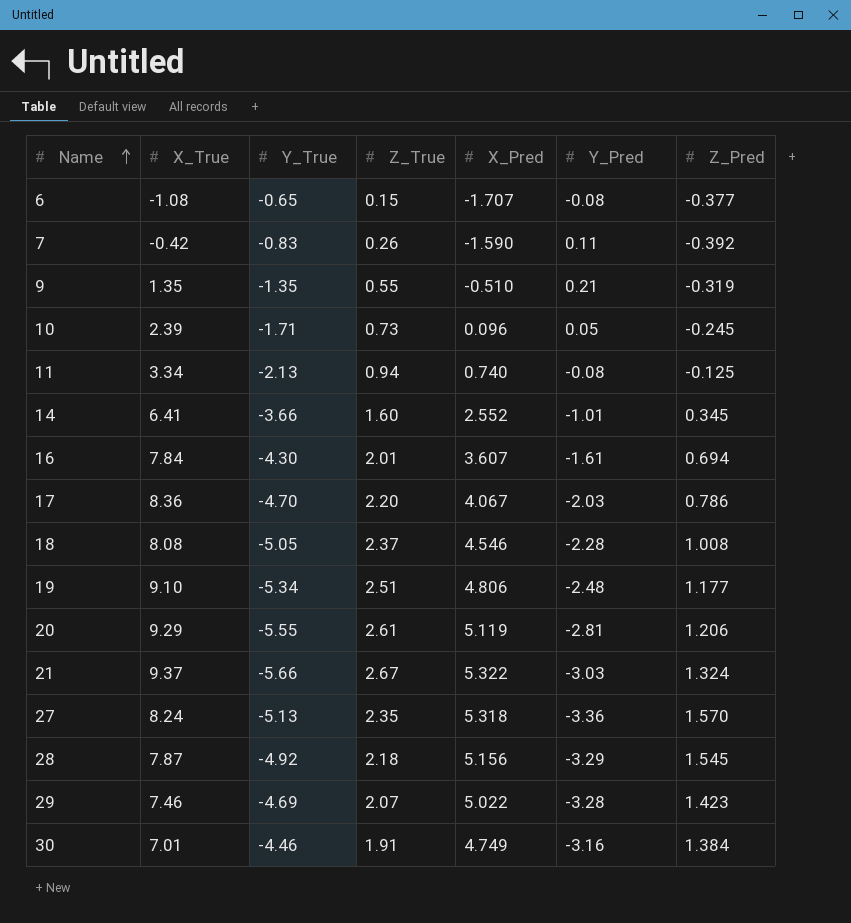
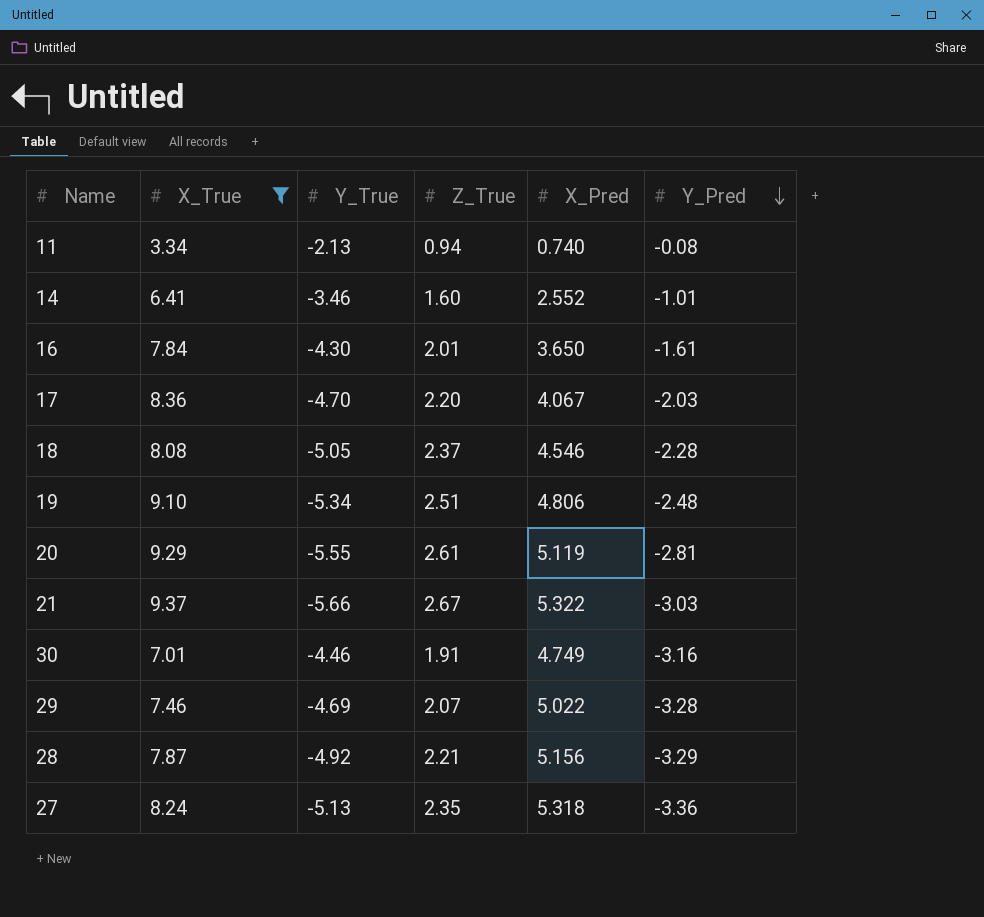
filter: none -> X_True >= 3.34
row order: Name ascending -> Y_Pred descending
column Z_Pred | position: 7 -> none
14 | Y_True: -3.66 -> -3.46
16 | X_Pred: 3.607 -> 3.650
28 | Z_True: 2.18 -> 2.21

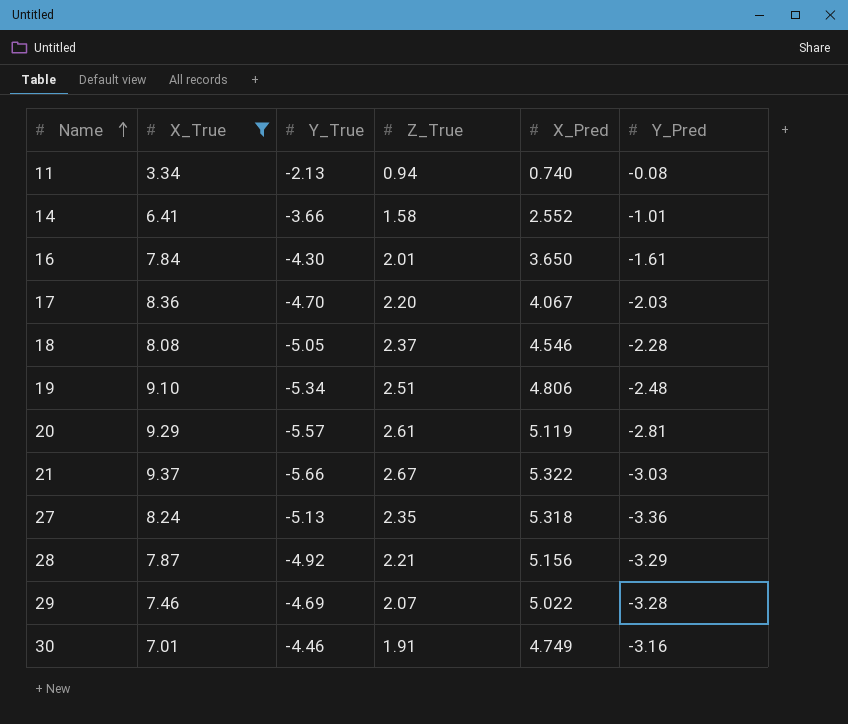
row order: Y_Pred descending -> Name ascending
14 | Y_True: -3.46 -> -3.66
14 | Z_True: 1.60 -> 1.58
20 | Y_True: -5.55 -> -5.57

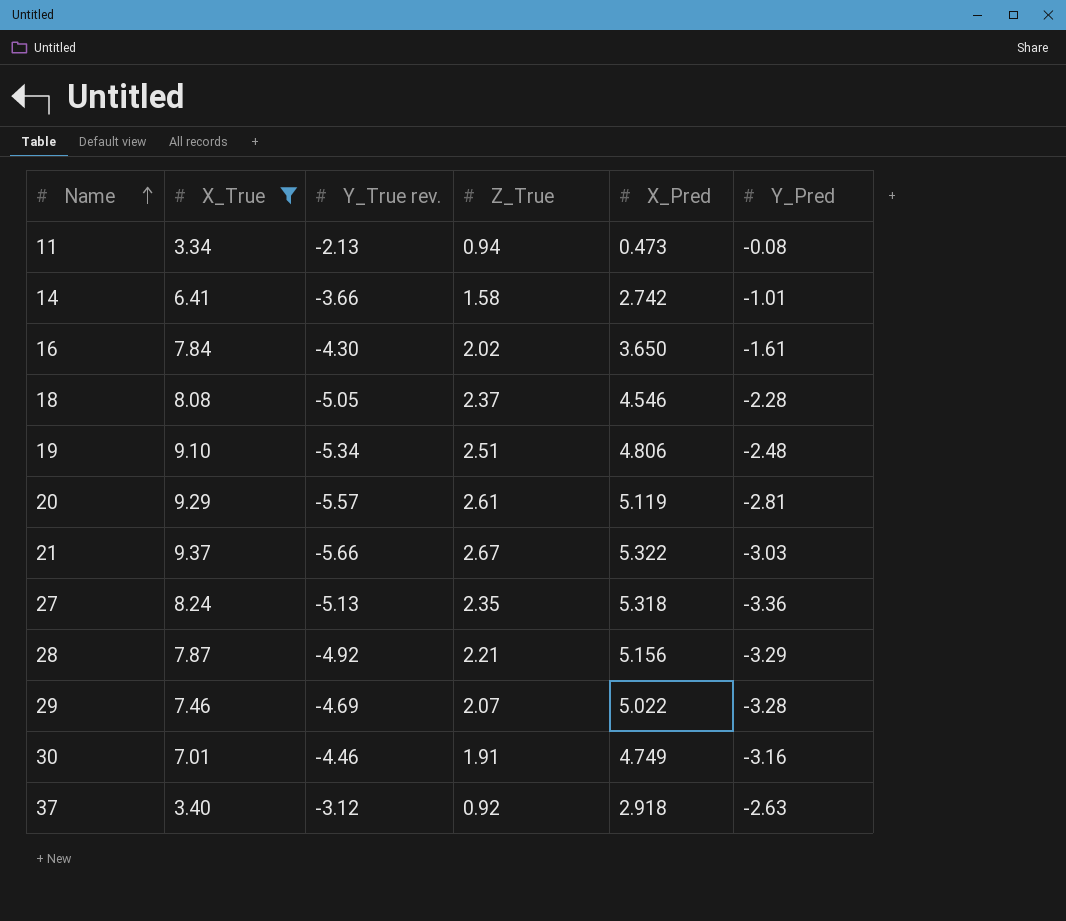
column name: Y_True -> Y_True rev.
row 17: 8.36 | -4.70 | 2.20 | 4.067 | -2.03 -> none
11 | X_Pred: 0.740 -> 0.473
14 | X_Pred: 2.552 -> 2.742
16 | Z_True: 2.01 -> 2.02
row 37: none -> 3.40 | -3.12 | 0.92 | 2.918 | -2.63

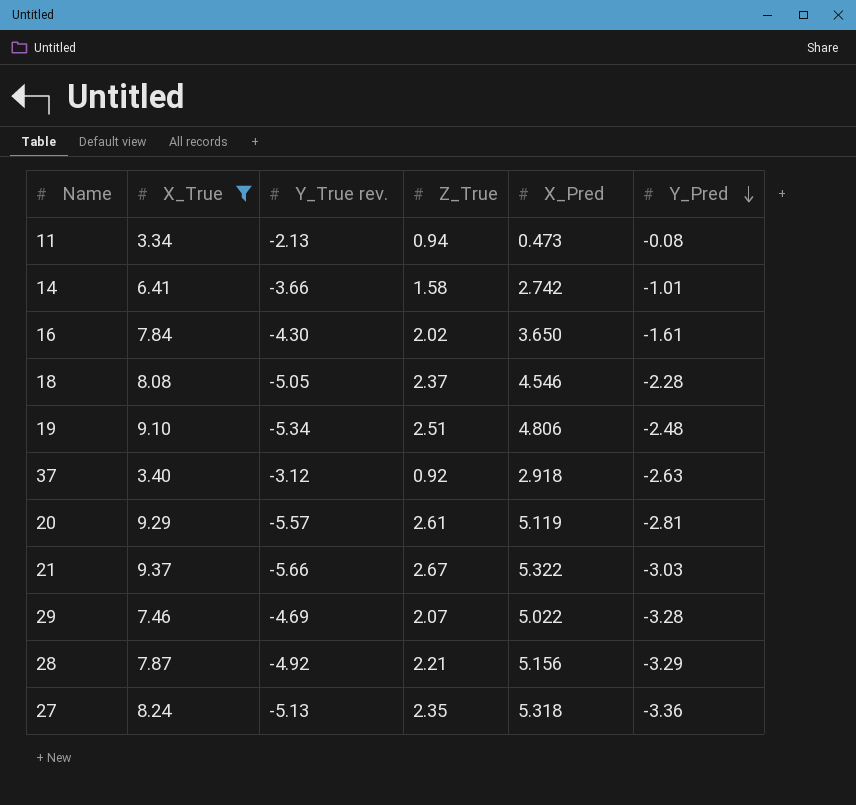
row order: Name ascending -> Y_Pred descending
row 30: 7.01 | -4.46 | 1.91 | 4.749 | -3.16 -> none

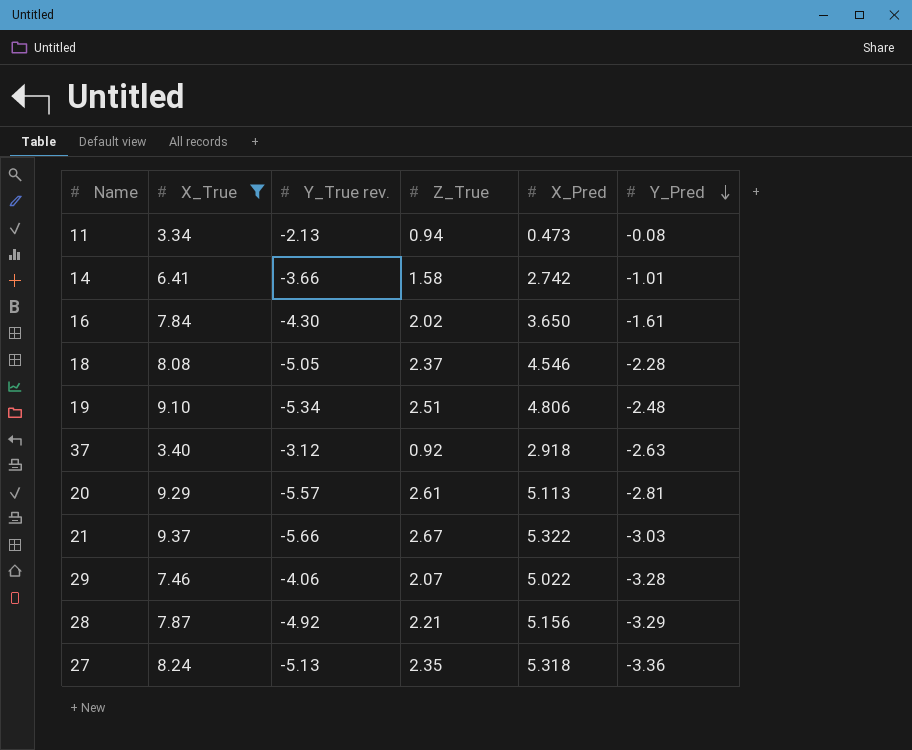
20 | X_Pred: 5.119 -> 5.113
29 | Y_True rev.: -4.69 -> -4.06

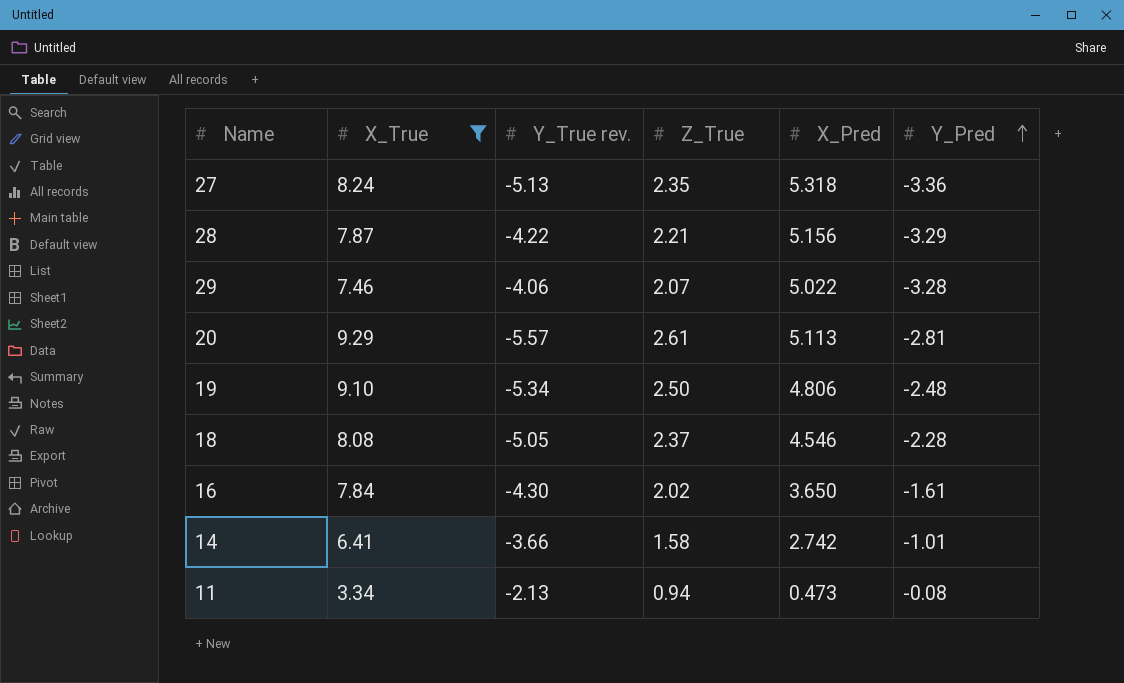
row order: Y_Pred descending -> Y_Pred ascending
row 37: 3.40 | -3.12 | 0.92 | 2.918 | -2.63 -> none
row 21: 9.37 | -5.66 | 2.67 | 5.322 | -3.03 -> none
28 | Y_True rev.: -4.92 -> -4.22
19 | Z_True: 2.51 -> 2.50

